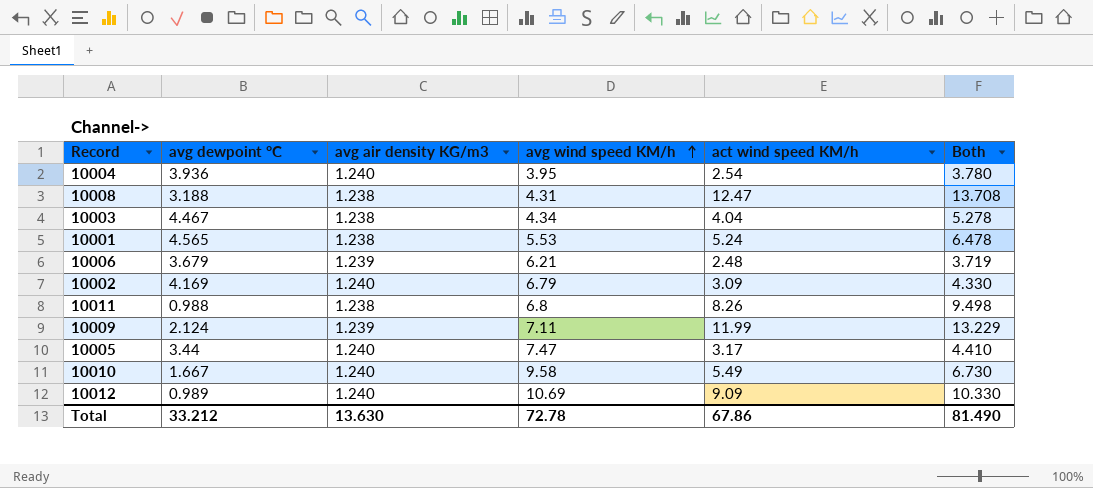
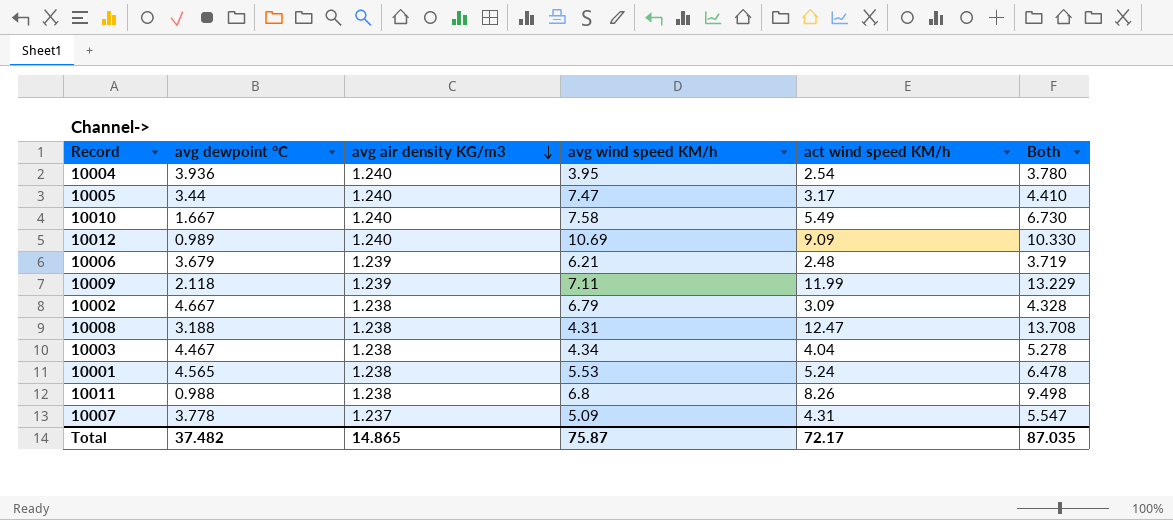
row order: avg wind speed KM/h ascending -> avg air density KG/m3 descending
10010 | avg wind speed KM/h: 9.58 -> 7.58
10009 | avg dewpoint °C: 2.124 -> 2.118
10002 | avg dewpoint °C: 4.169 -> 4.667
10002 | avg air density KG/m3: 1.240 -> 1.238
10002 | Both: 4.330 -> 4.328
row 10007: none -> 3.778 | 1.237 | 5.09 | 4.31 | 5.547
Total | avg dewpoint °C: 33.212 -> 37.482
Total | avg air density KG/m3: 13.630 -> 14.865
Total | avg wind speed KM/h: 72.78 -> 75.87
Total | act wind speed KM/h: 67.86 -> 72.17
Total | Both: 81.490 -> 87.035

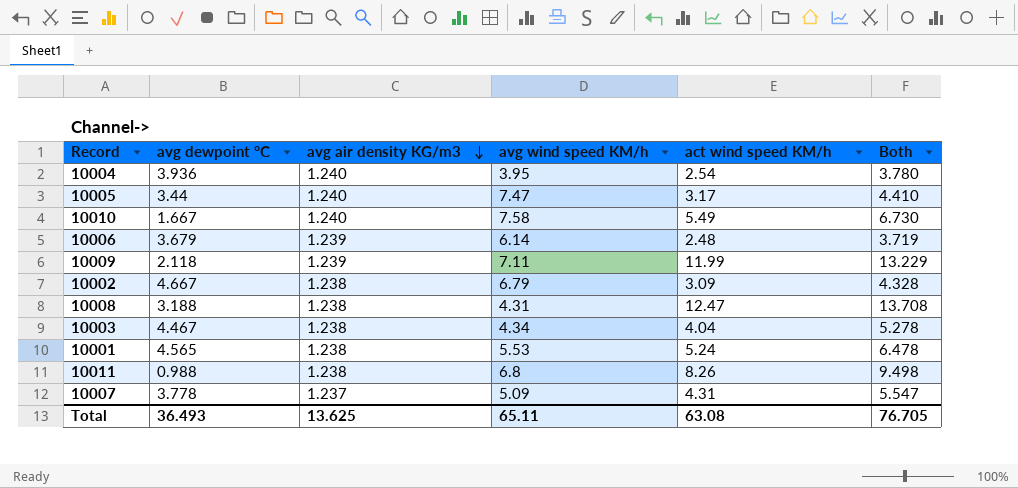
row 10012: 0.989 | 1.240 | 10.69 | 9.09 | 10.330 -> none
10006 | avg wind speed KM/h: 6.21 -> 6.14
Total | avg dewpoint °C: 37.482 -> 36.493
Total | avg air density KG/m3: 14.865 -> 13.625
Total | avg wind speed KM/h: 75.87 -> 65.11
Total | act wind speed KM/h: 72.17 -> 63.08
Total | Both: 87.035 -> 76.705

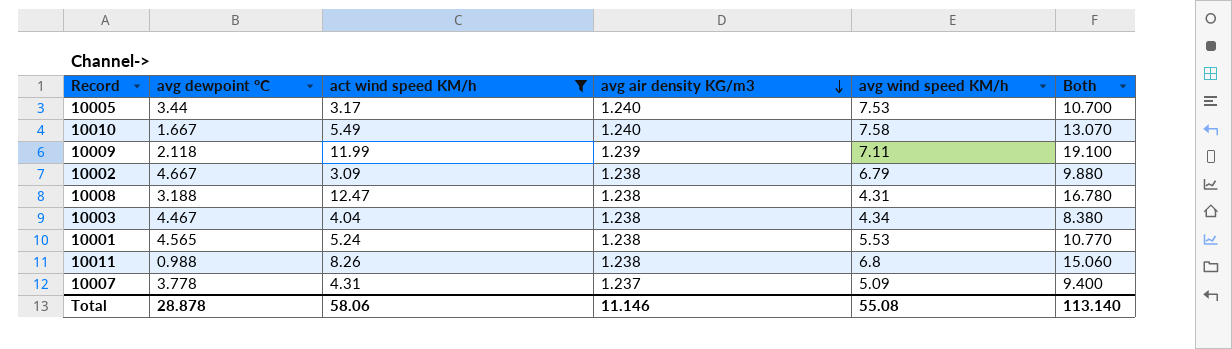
filter: none -> act wind speed KM/h >= 3.09
column act wind speed KM/h | position: 5 -> 3
column Both | formula: [avg air density KG/m3] + [act wind speed KM/h] -> [act wind speed KM/h] + [avg wind speed KM/h]
10005 | avg wind speed KM/h: 7.47 -> 7.53
Total | avg dewpoint °C: 36.493 -> 28.878
Total | act wind speed KM/h: 63.08 -> 58.06
Total | avg air density KG/m3: 13.625 -> 11.146
Total | avg wind speed KM/h: 65.11 -> 55.08
Total | Both: 76.705 -> 113.140

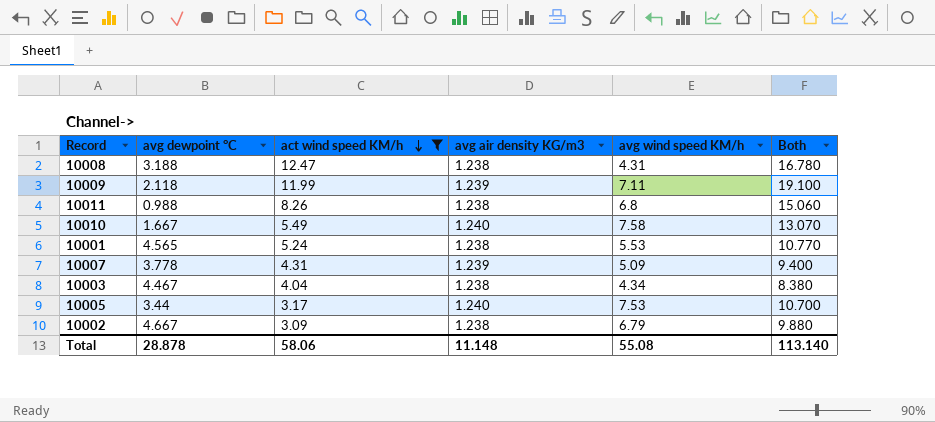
row order: avg air density KG/m3 descending -> act wind speed KM/h descending
10007 | avg air density KG/m3: 1.237 -> 1.239
Total | avg air density KG/m3: 11.146 -> 11.148

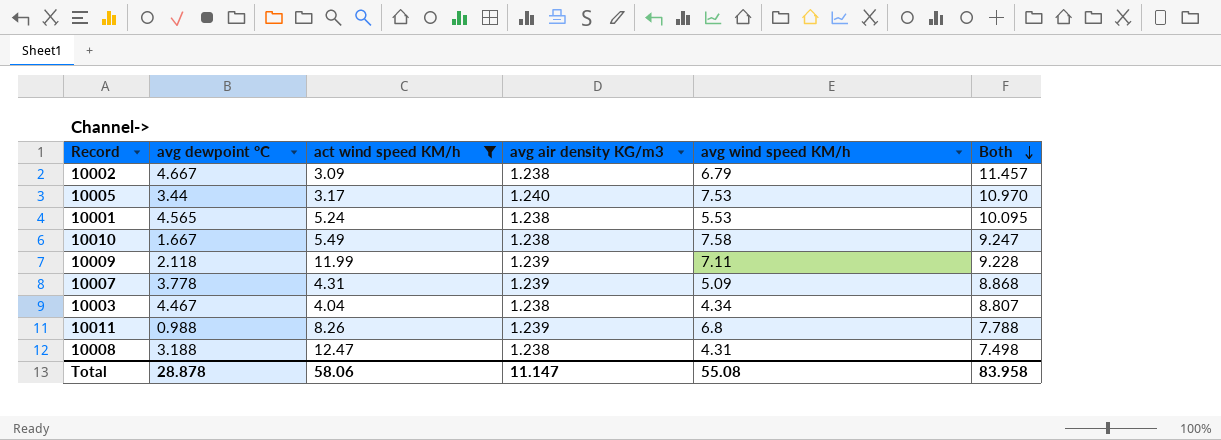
row order: act wind speed KM/h descending -> Both descending
column Both | formula: [act wind speed KM/h] + [avg wind speed KM/h] -> [avg dewpoint °C] + [avg wind speed KM/h]
10010 | avg air density KG/m3: 1.240 -> 1.238
10011 | avg air density KG/m3: 1.238 -> 1.239
Total | avg air density KG/m3: 11.148 -> 11.147
Total | Both: 113.140 -> 83.958

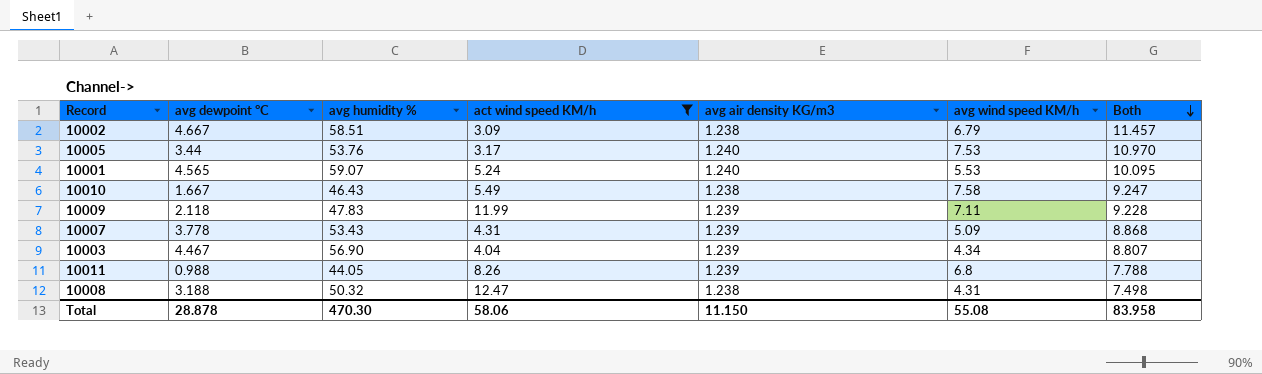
column avg humidity % | position: none -> 3
10001 | avg air density KG/m3: 1.238 -> 1.240
10003 | avg air density KG/m3: 1.238 -> 1.239
Total | avg air density KG/m3: 11.147 -> 11.150

